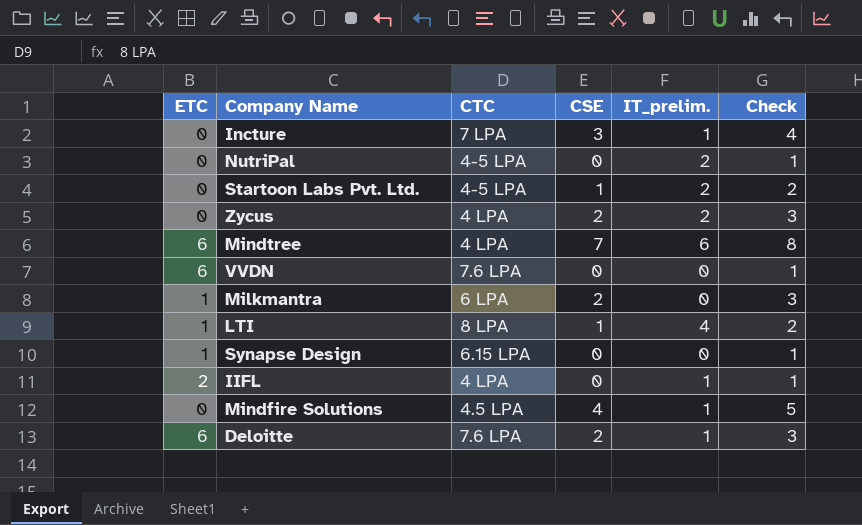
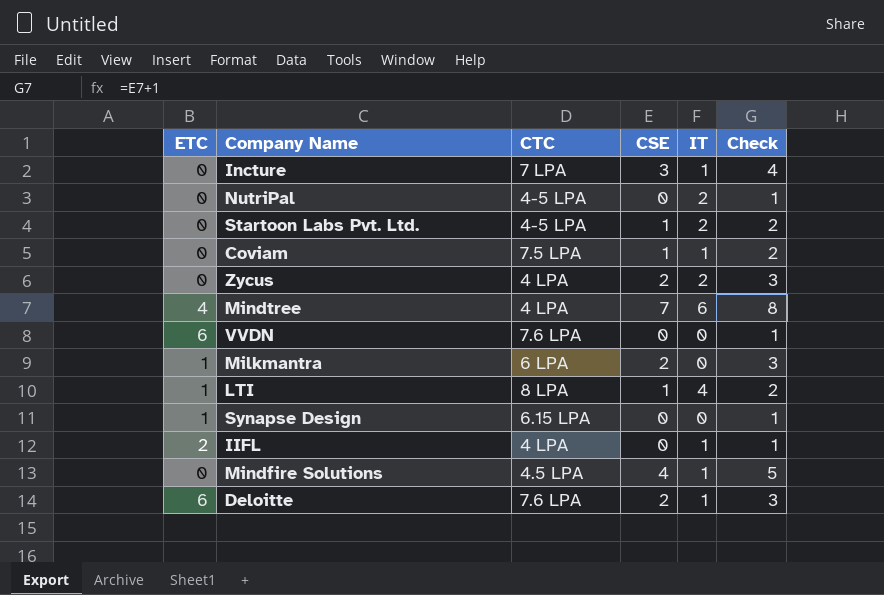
column name: IT_prelim. -> IT
row Coviam: none -> 0 | 7.5 LPA | 1 | 1 | 2
Mindtree | ETC: 6 -> 4

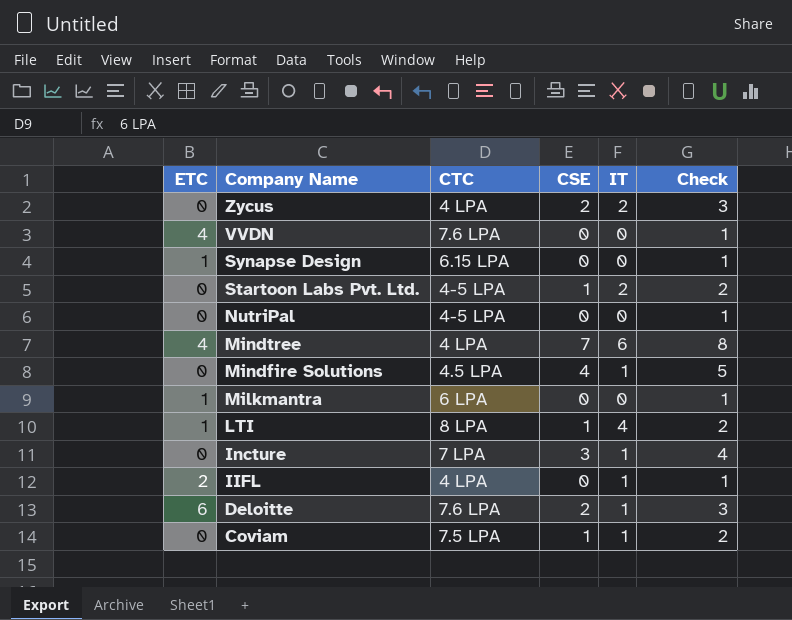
row order: none -> Company Name descending
VVDN | ETC: 6 -> 4
NutriPal | IT: 2 -> 0
Milkmantra | CSE: 2 -> 0
Milkmantra | Check: 3 -> 1

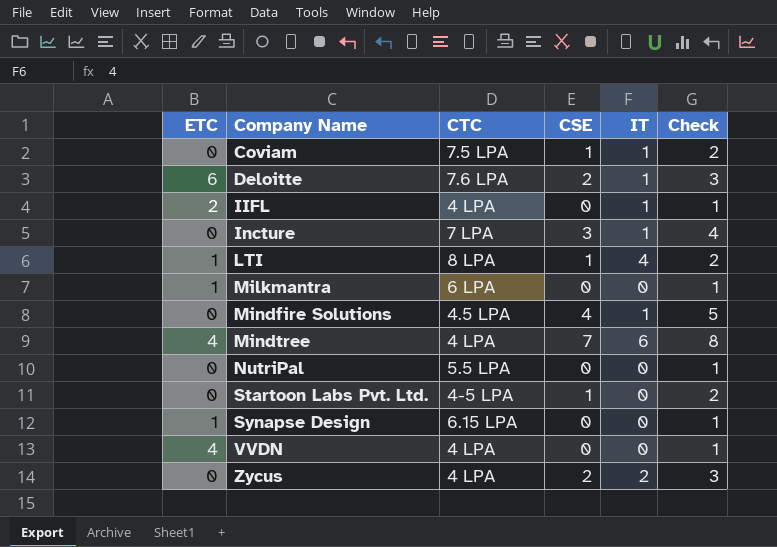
row order: Company Name descending -> Company Name ascending
NutriPal | CTC: 4-5 LPA -> 5.5 LPA
Startoon Labs Pvt. Ltd. | IT: 2 -> 0
VVDN | CTC: 7.6 LPA -> 4 LPA

